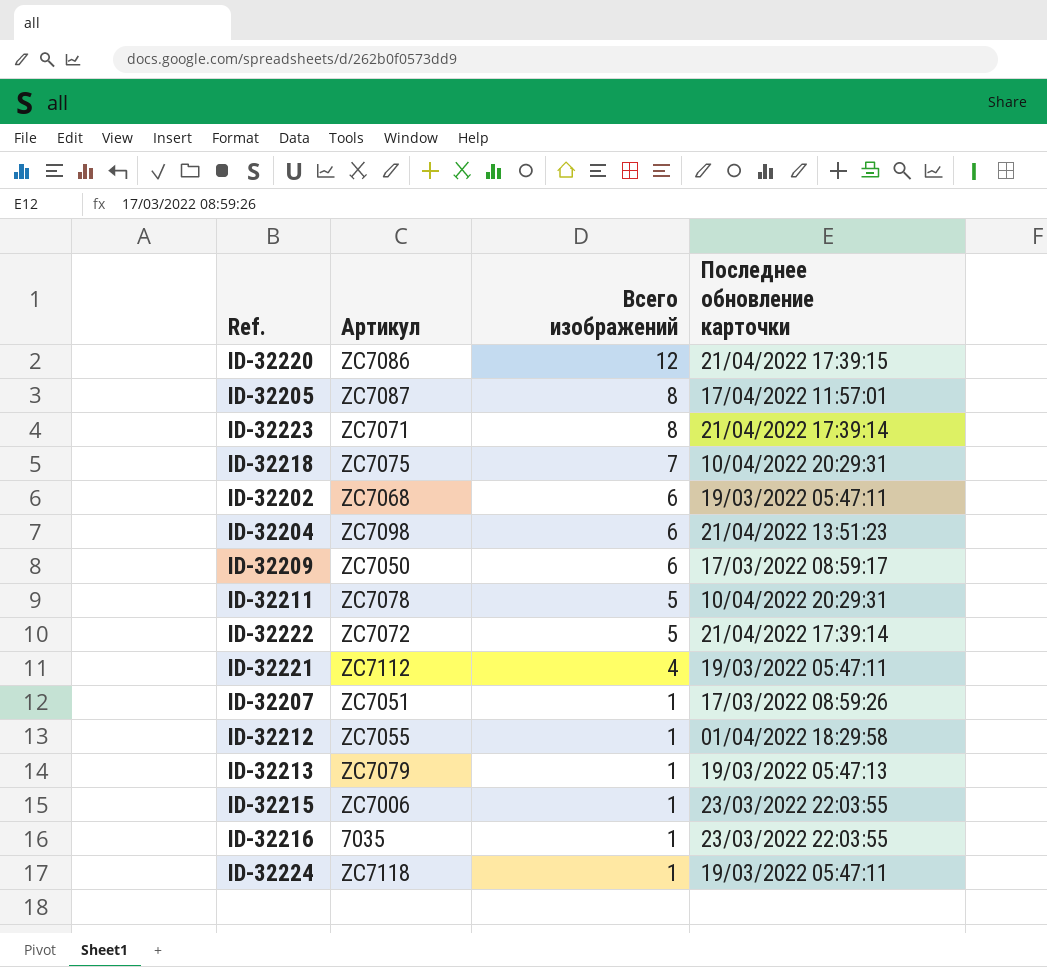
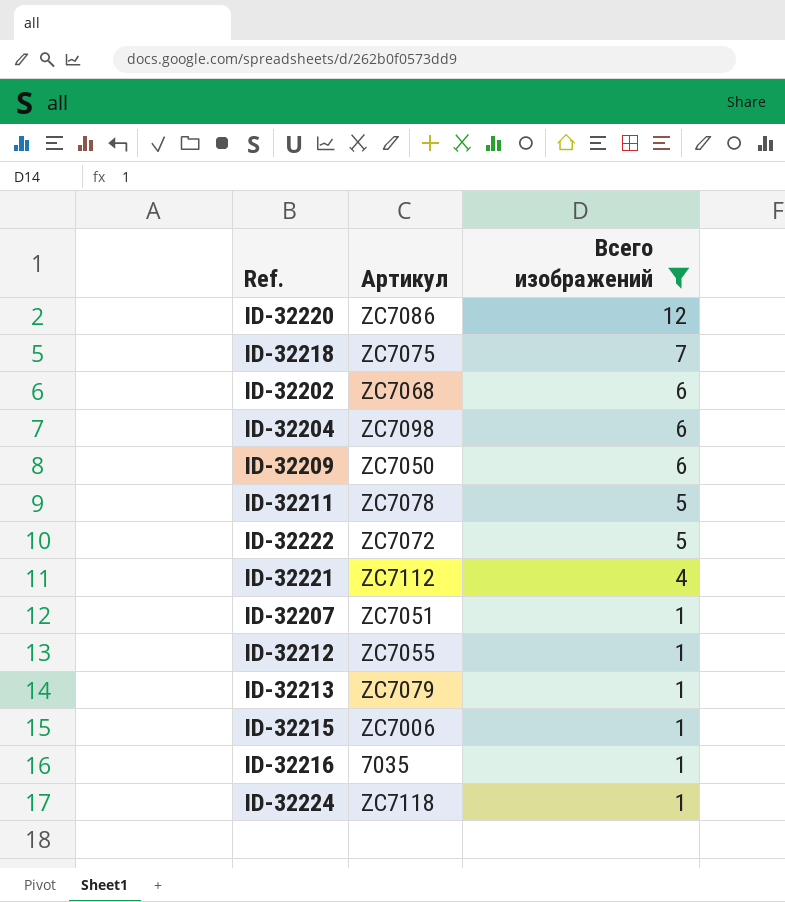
filter: none -> Всего изображений != 8
column Последнее обновление карточки | position: 4 -> none

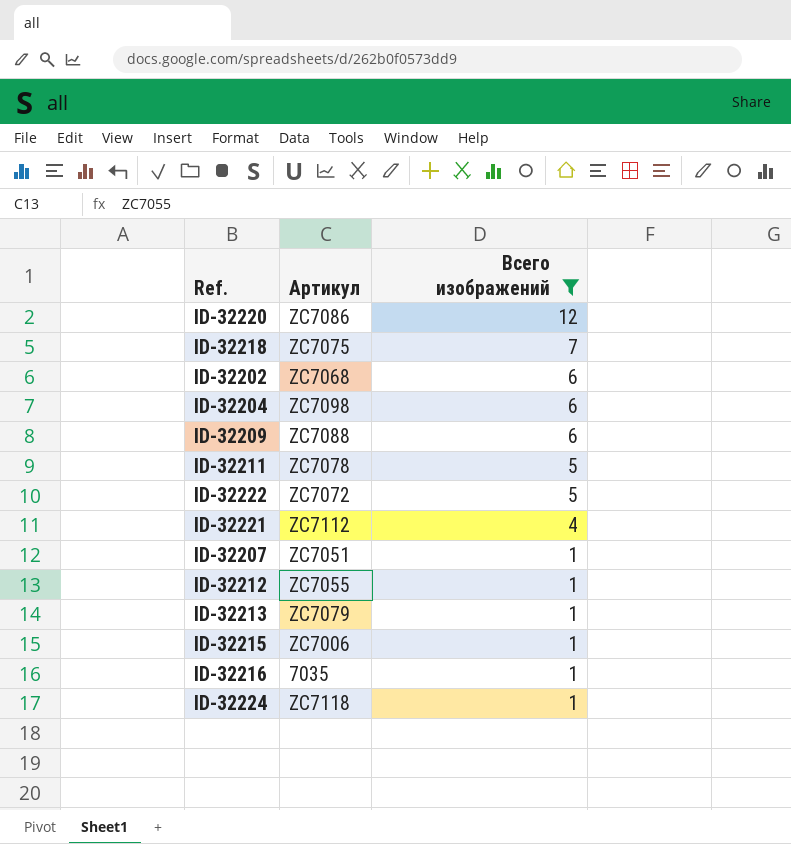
ID-32209 | Артикул: ZC7050 -> ZC7088

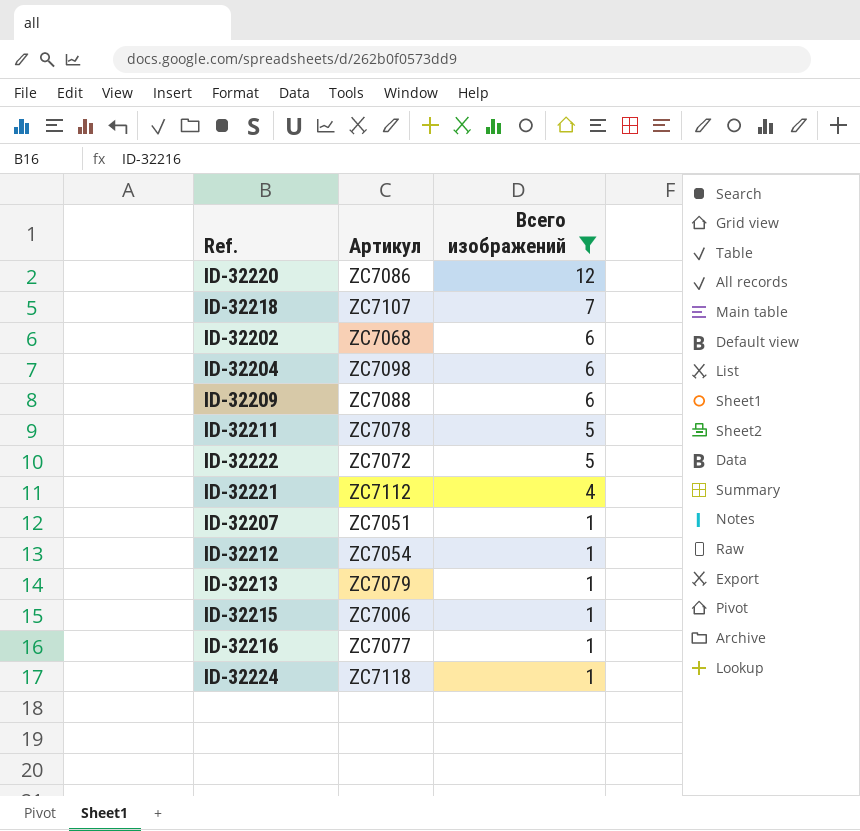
ID-32218 | Артикул: ZC7075 -> ZC7107
ID-32212 | Артикул: ZC7055 -> ZC7054
ID-32216 | Артикул: 7035 -> ZC7077

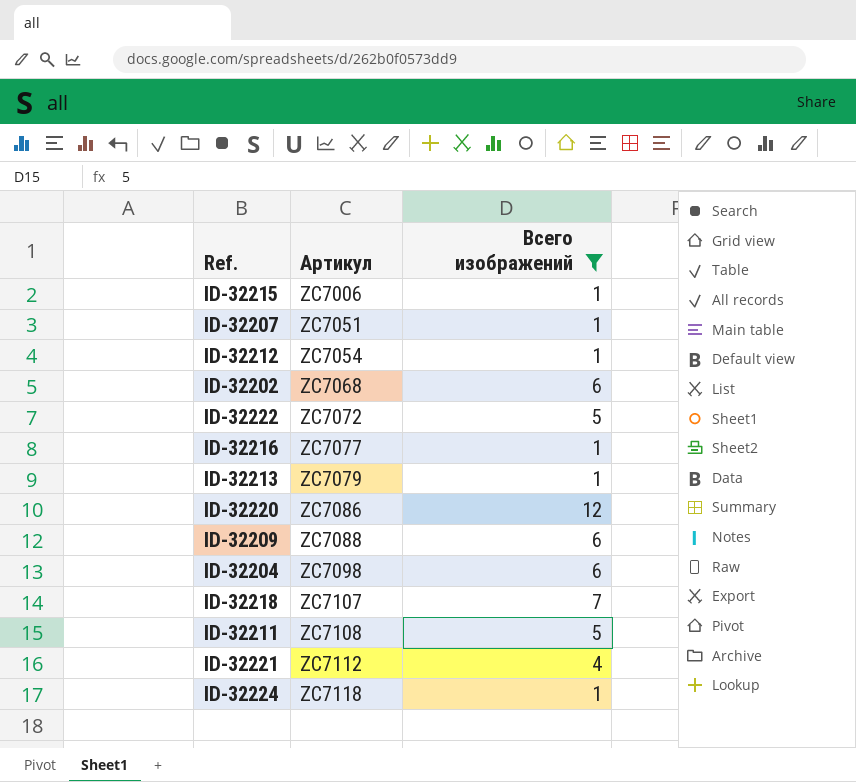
row order: Всего изображений descending -> Артикул ascending
ID-32211 | Артикул: ZC7078 -> ZC7108

